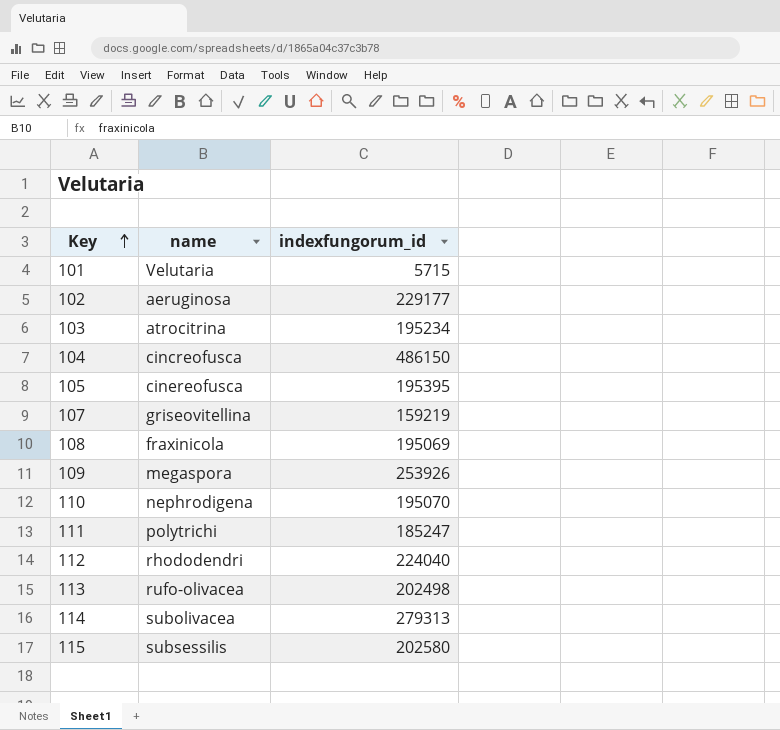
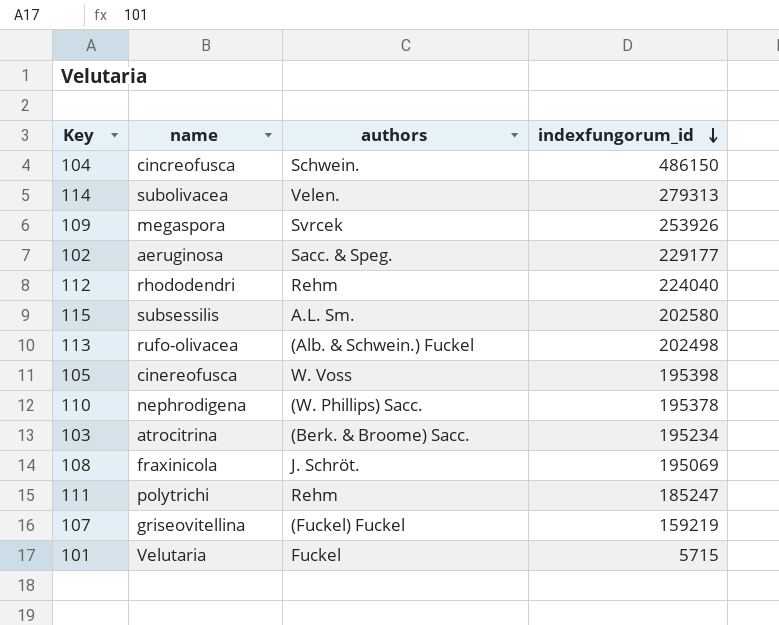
row order: Key ascending -> indexfungorum_id descending
column authors | position: none -> 3
105 | indexfungorum_id: 195395 -> 195398
110 | indexfungorum_id: 195070 -> 195378

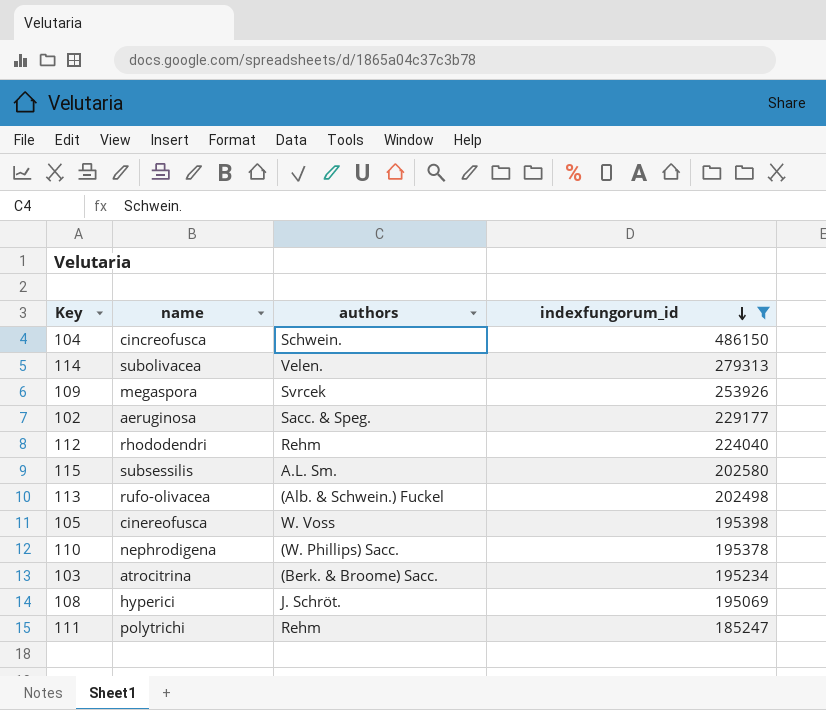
filter: none -> indexfungorum_id >= 185247
108 | name: fraxinicola -> hyperici

